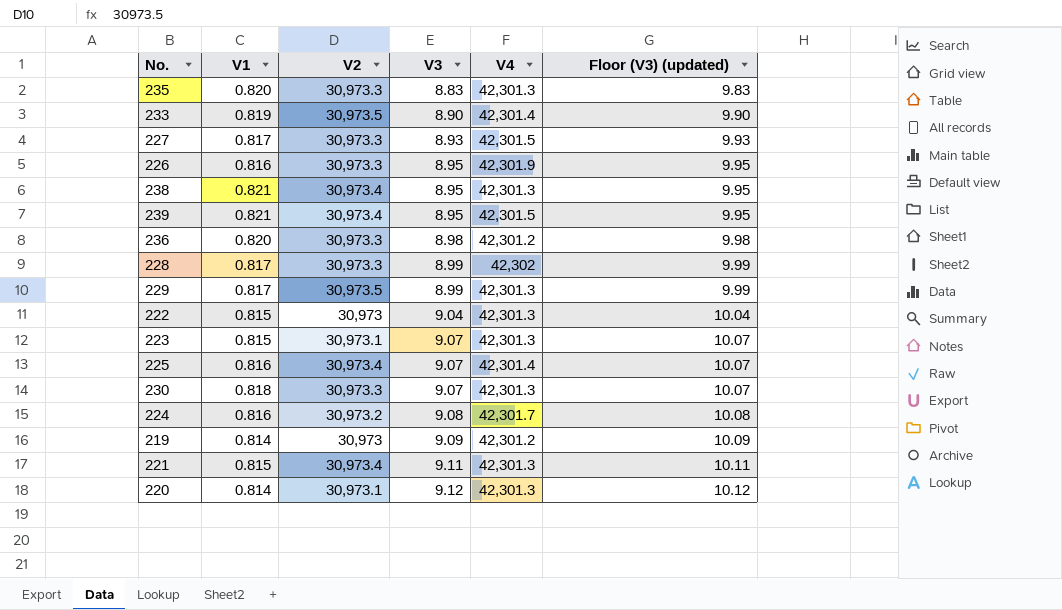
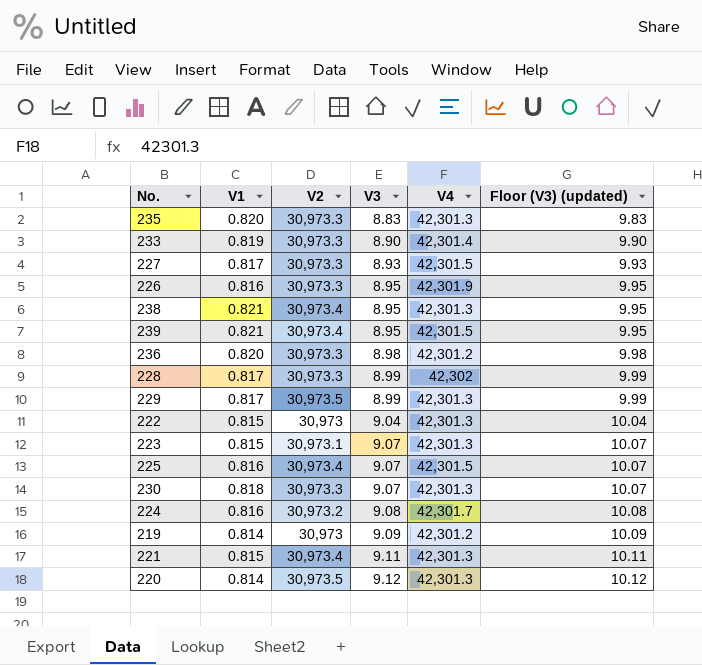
233 | V2: 30,973.5 -> 30,973.3
225 | V4: 42,301.4 -> 42,301.5
220 | V2: 30,973.1 -> 30,973.5

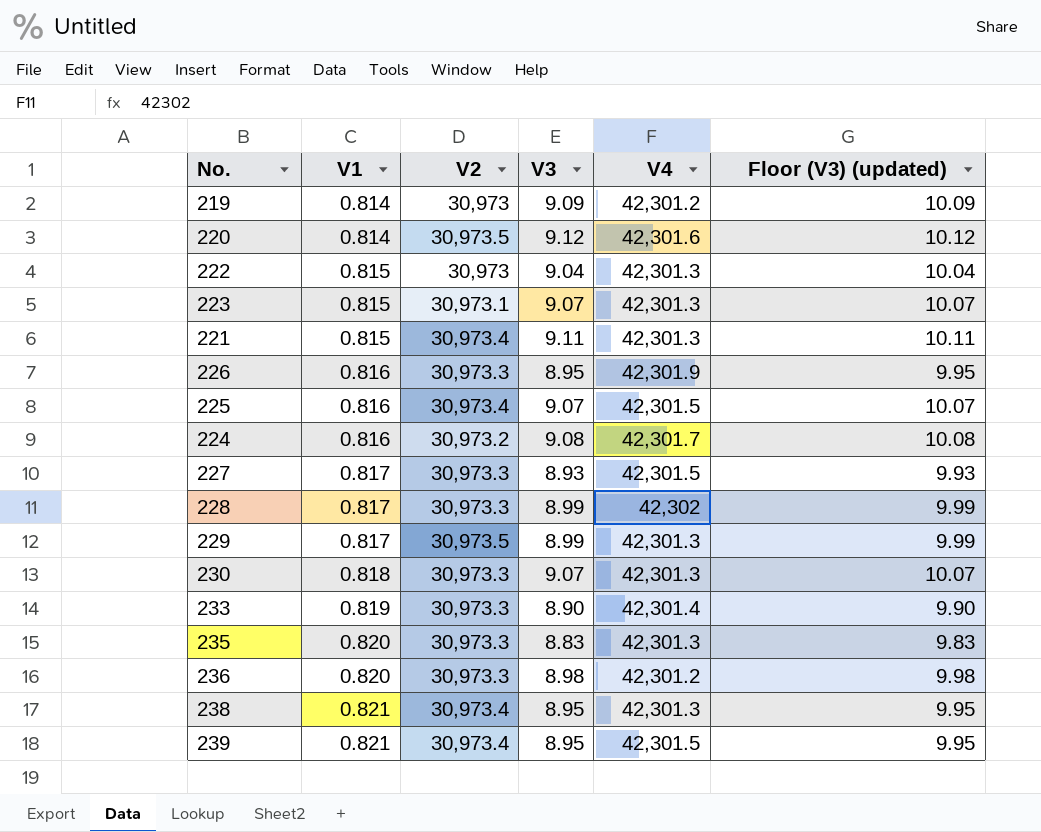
row order: V3 ascending -> V1 ascending
220 | V4: 42,301.3 -> 42,301.6

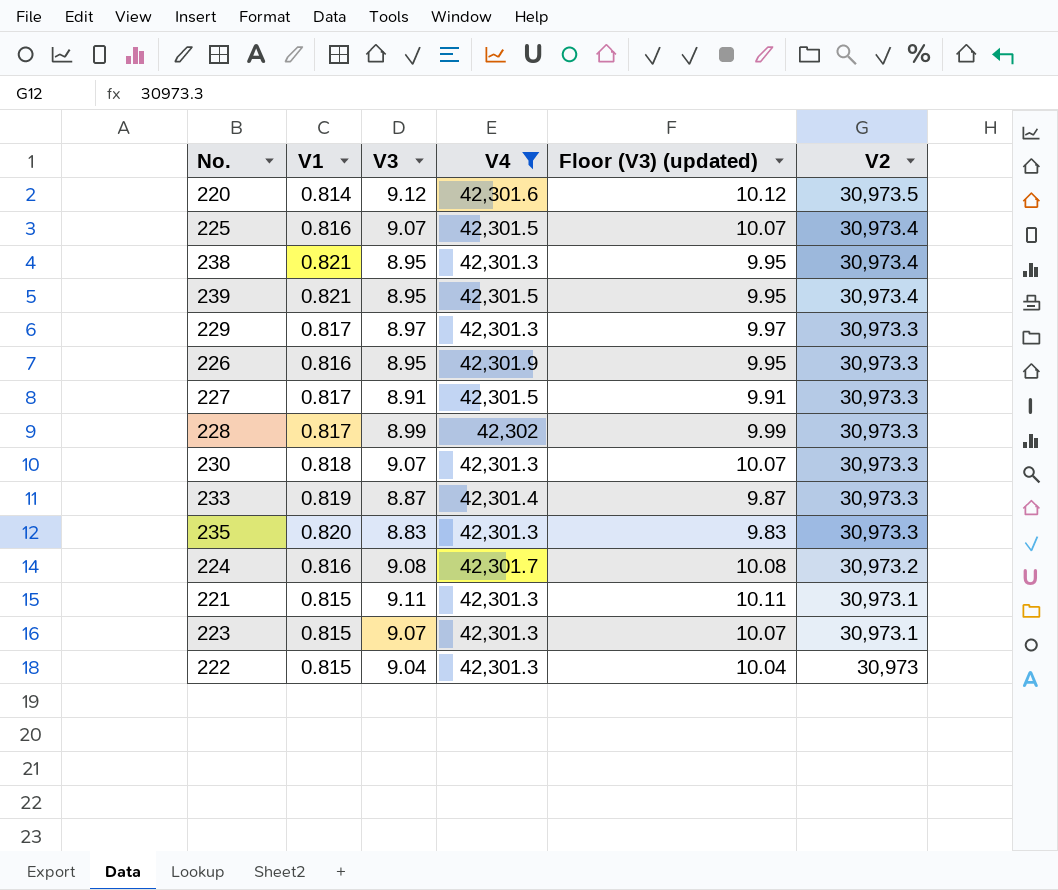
filter: none -> V4 != 42,301.2
row order: V1 ascending -> V2 descending
column V2 | position: 3 -> 6
229 | V3: 8.99 -> 8.97
229 | Floor (V3) (updated): 9.99 -> 9.97
229 | V2: 30,973.5 -> 30,973.3
227 | V3: 8.93 -> 8.91
227 | Floor (V3) (updated): 9.93 -> 9.91
233 | V3: 8.90 -> 8.87
233 | Floor (V3) (updated): 9.90 -> 9.87
221 | V2: 30,973.4 -> 30,973.1

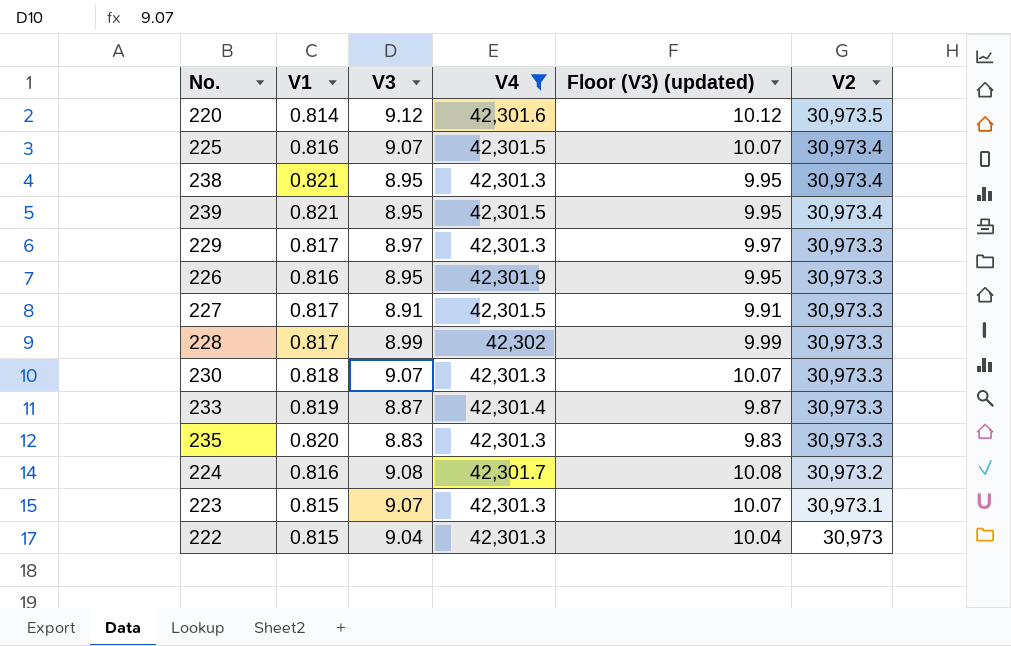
row 221: 0.815 | 9.11 | 42,301.3 | 10.11 | 30,973.1 -> none

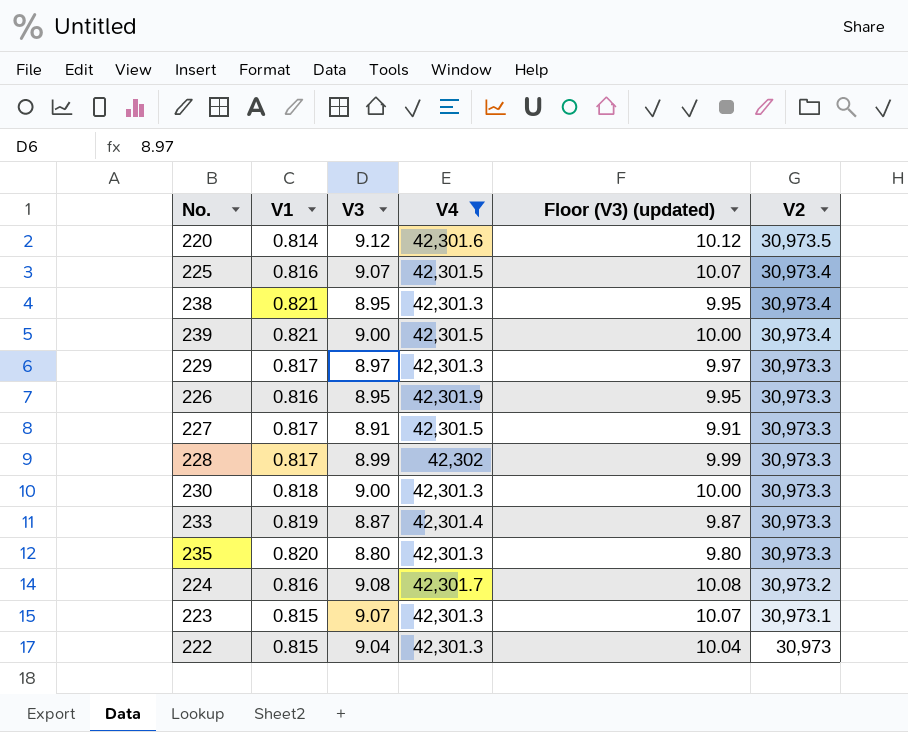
239 | V3: 8.95 -> 9.00
239 | Floor (V3) (updated): 9.95 -> 10.00
230 | V3: 9.07 -> 9.00
230 | Floor (V3) (updated): 10.07 -> 10.00
235 | V3: 8.83 -> 8.80
235 | Floor (V3) (updated): 9.83 -> 9.80

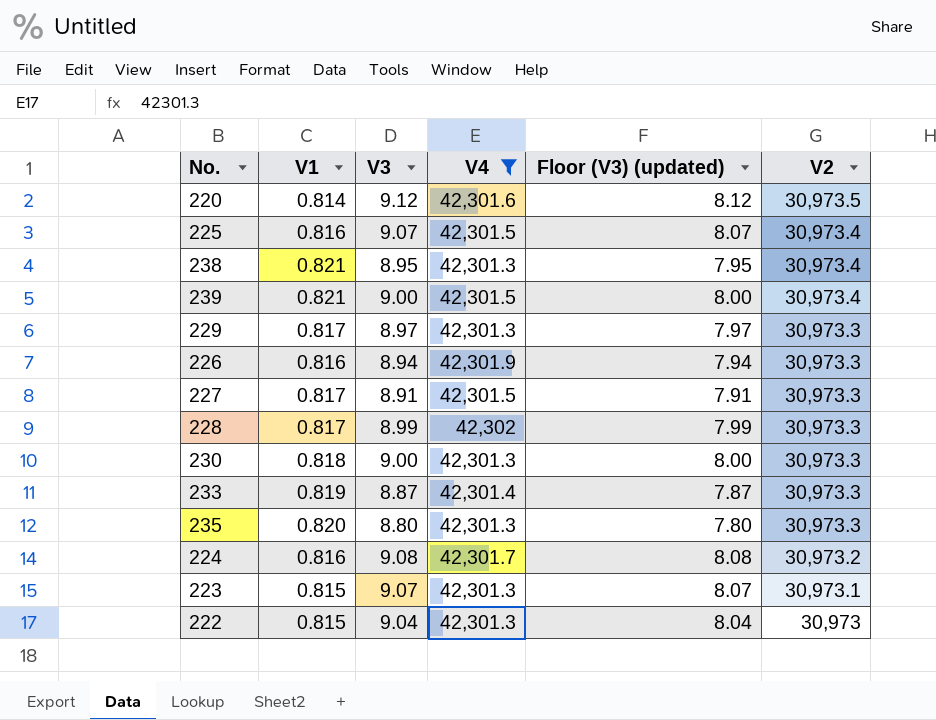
column Floor (V3) (updated) | formula: [V3] + 1 -> [V3] - 1
226 | V3: 8.95 -> 8.94

